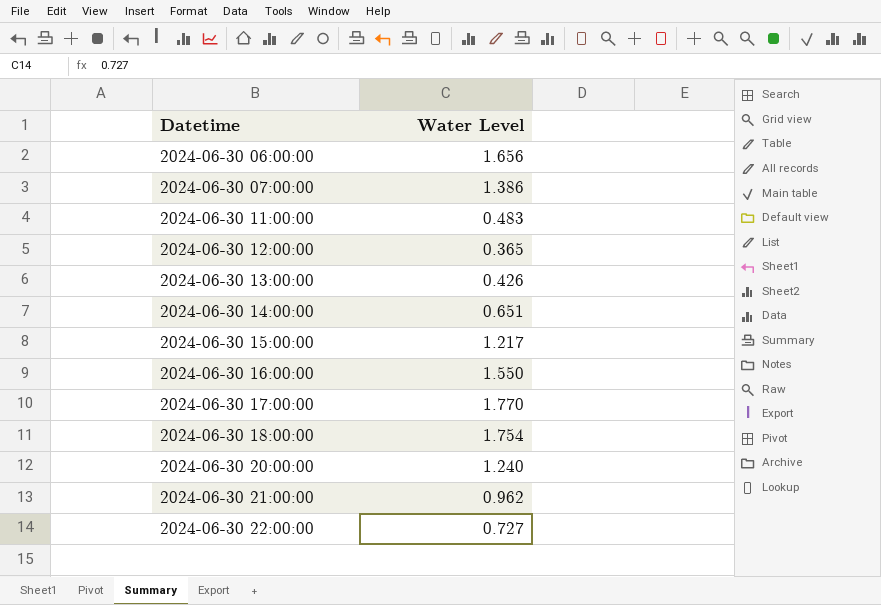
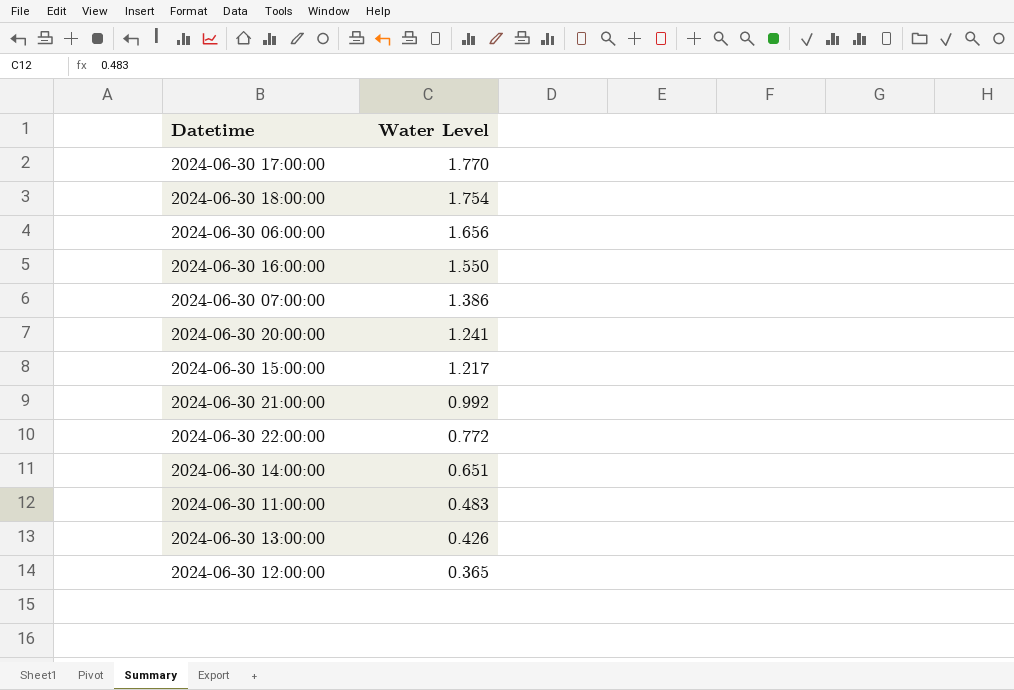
row order: Datetime ascending -> Water Level descending
2024-06-30 20:00:00 | Water Level: 1.240 -> 1.241
2024-06-30 21:00:00 | Water Level: 0.962 -> 0.992
2024-06-30 22:00:00 | Water Level: 0.727 -> 0.772

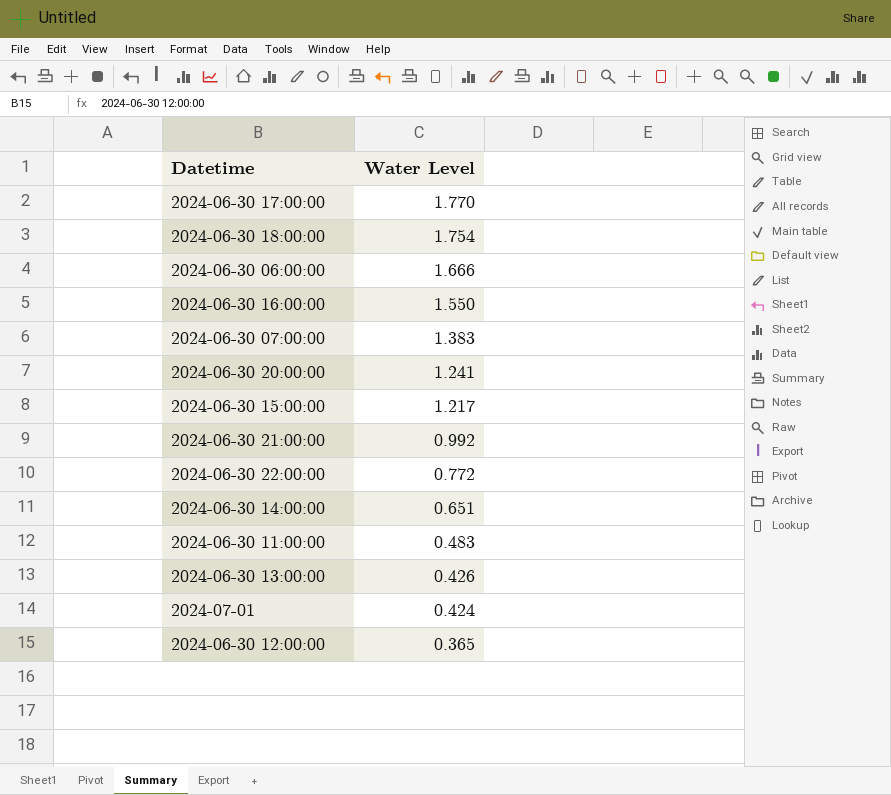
2024-06-30 06:00:00 | Water Level: 1.656 -> 1.666
2024-06-30 07:00:00 | Water Level: 1.386 -> 1.383
row 2024-07-01: none -> 0.424

